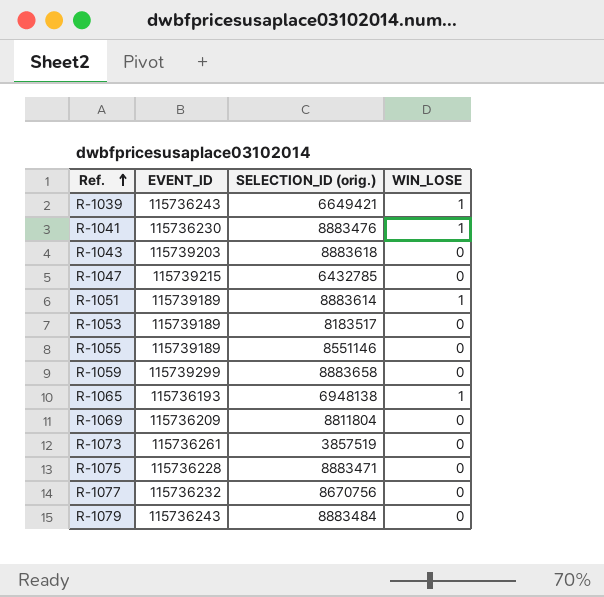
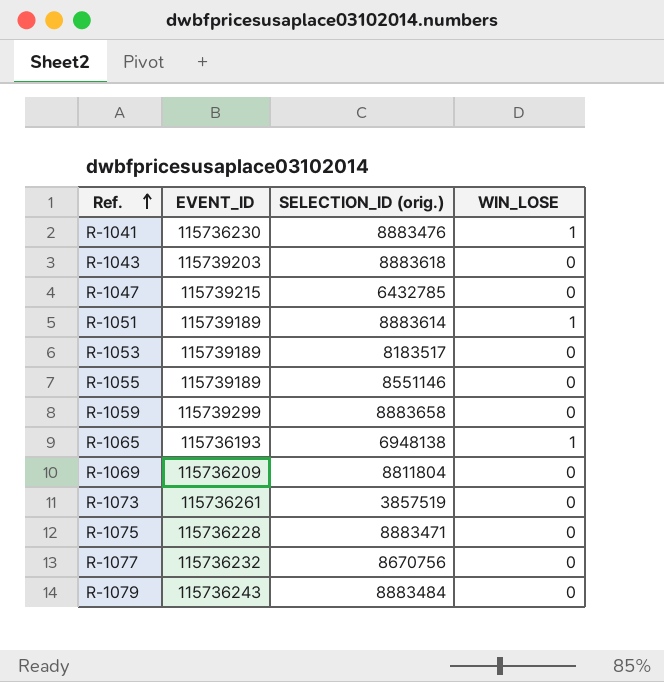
row R-1039: 115736243 | 6649421 | 1 -> none

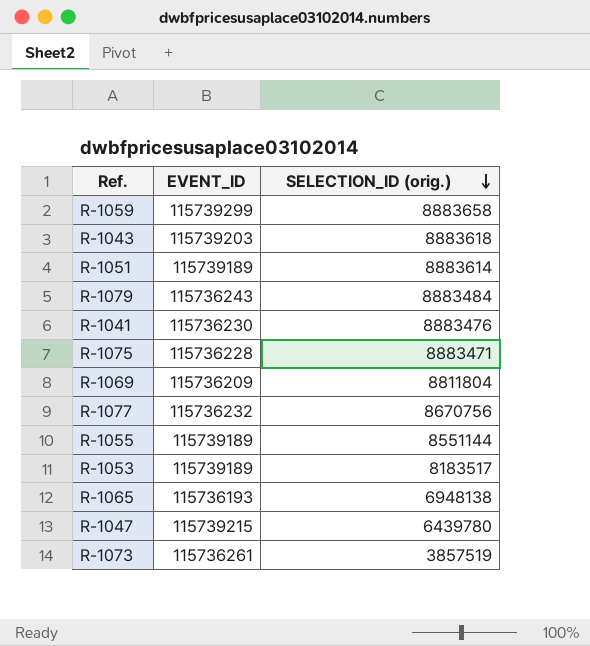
row order: Ref. ascending -> SELECTION_ID (orig.) descending
column WIN_LOSE | position: 4 -> none
R-1055 | SELECTION_ID (orig.): 8551146 -> 8551144
R-1047 | SELECTION_ID (orig.): 6432785 -> 6439780

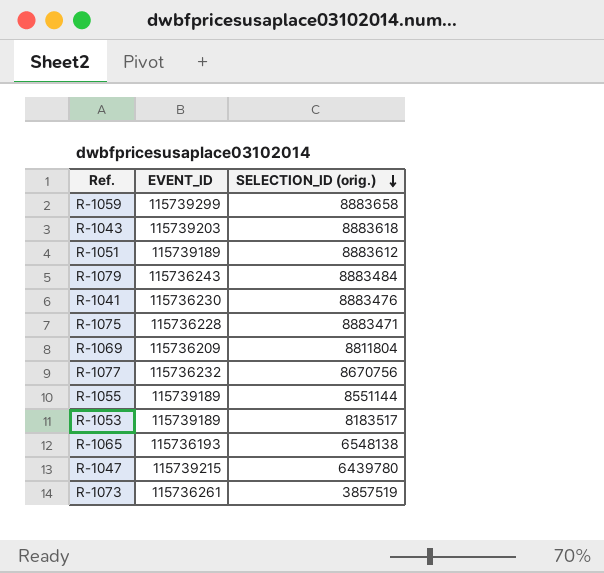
R-1051 | SELECTION_ID (orig.): 8883614 -> 8883612
R-1065 | SELECTION_ID (orig.): 6948138 -> 6548138

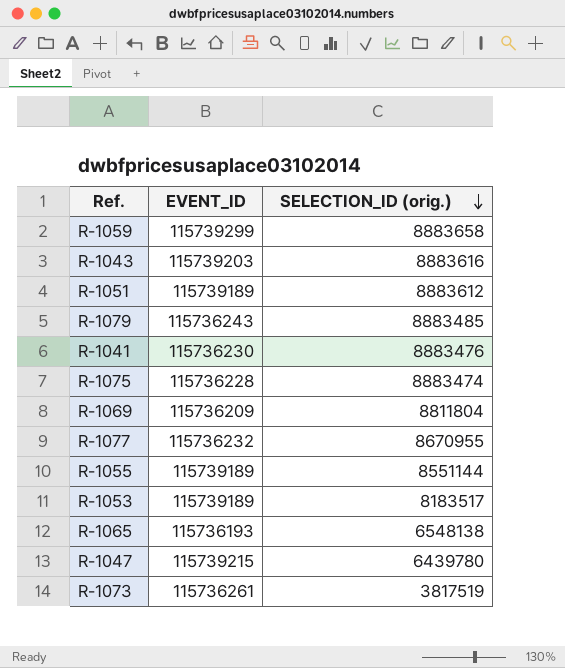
R-1043 | SELECTION_ID (orig.): 8883618 -> 8883616
R-1079 | SELECTION_ID (orig.): 8883484 -> 8883485
R-1075 | SELECTION_ID (orig.): 8883471 -> 8883474
R-1077 | SELECTION_ID (orig.): 8670756 -> 8670955
R-1073 | SELECTION_ID (orig.): 3857519 -> 3817519

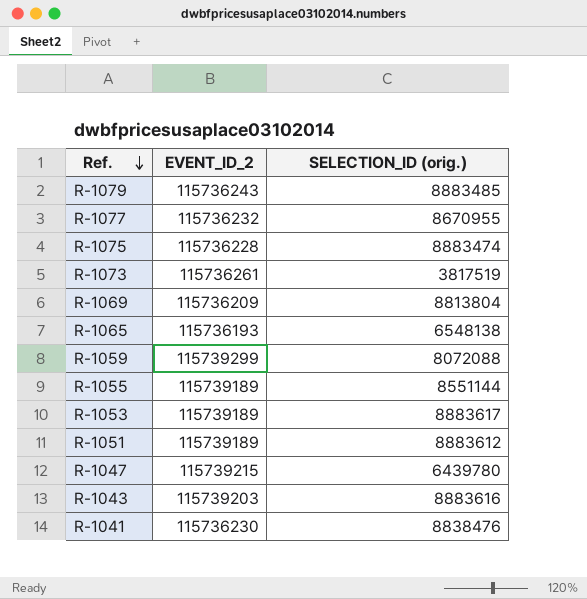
row order: SELECTION_ID (orig.) descending -> Ref. descending
column name: EVENT_ID -> EVENT_ID_2
R-1069 | SELECTION_ID (orig.): 8811804 -> 8813804
R-1059 | SELECTION_ID (orig.): 8883658 -> 8072088
R-1053 | SELECTION_ID (orig.): 8183517 -> 8883617
R-1041 | SELECTION_ID (orig.): 8883476 -> 8838476

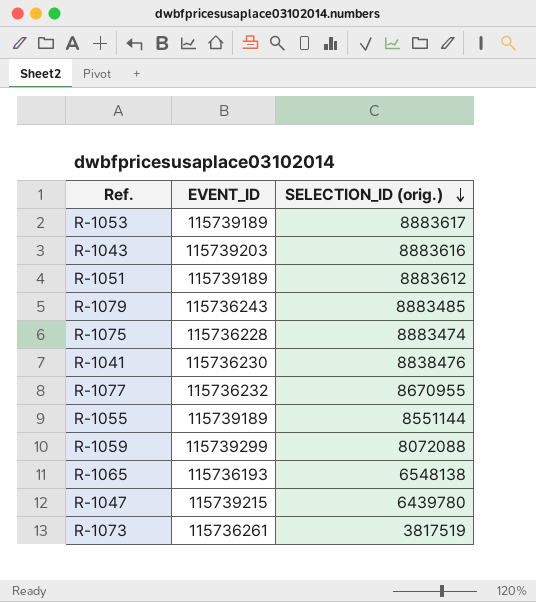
row order: Ref. descending -> SELECTION_ID (orig.) descending
column name: EVENT_ID_2 -> EVENT_ID
row R-1069: 115736209 | 8813804 -> none

